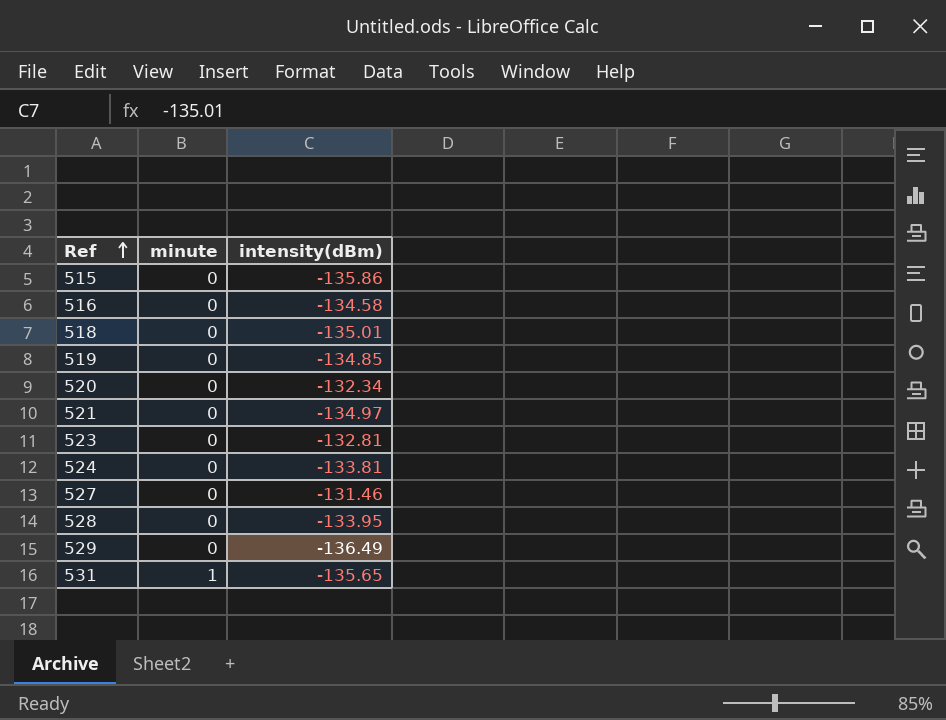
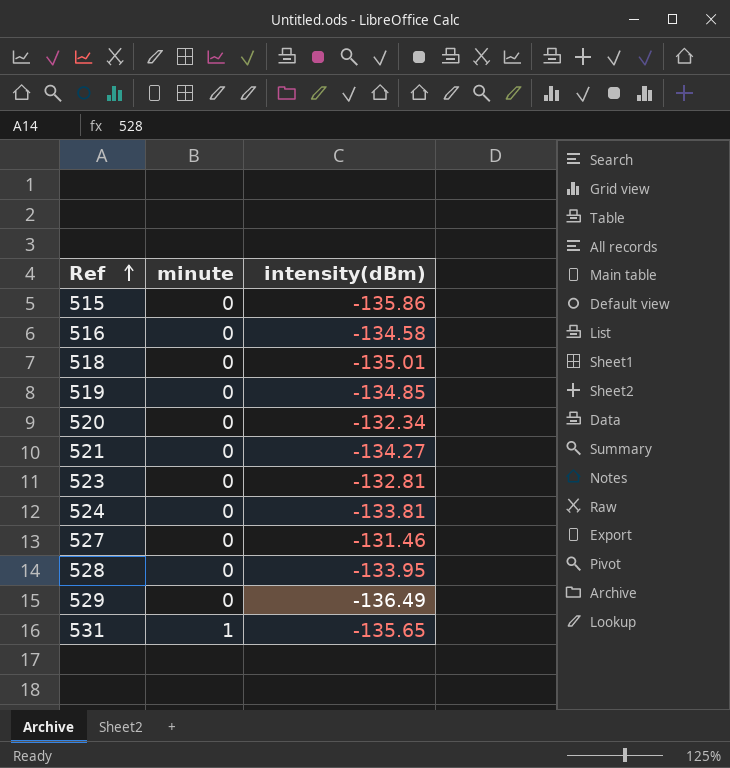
521 | intensity(dBm): -134.97 -> -134.27

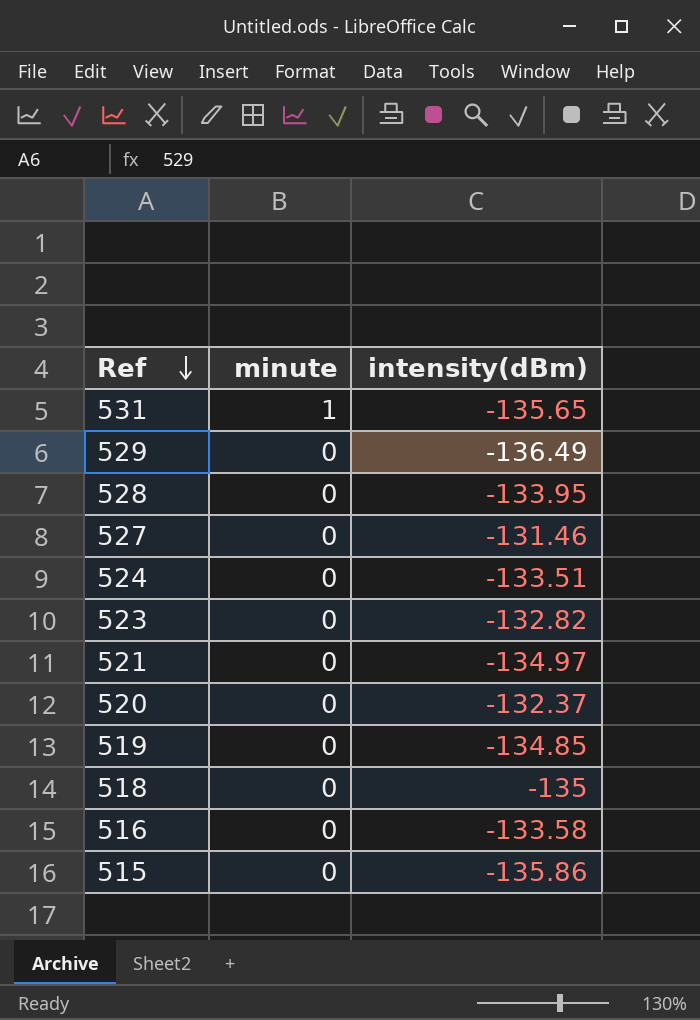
row order: Ref ascending -> Ref descending
524 | intensity(dBm): -133.81 -> -133.51
523 | intensity(dBm): -132.81 -> -132.82
521 | intensity(dBm): -134.27 -> -134.97
520 | intensity(dBm): -132.34 -> -132.37
518 | intensity(dBm): -135.01 -> -135
516 | intensity(dBm): -134.58 -> -133.58

